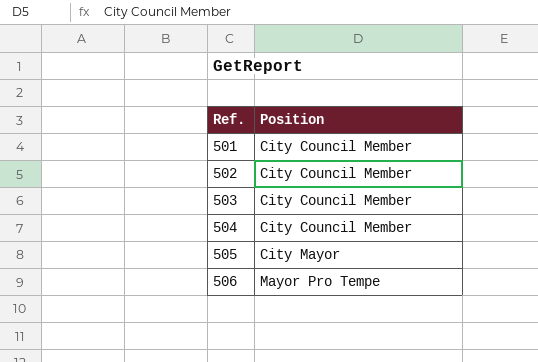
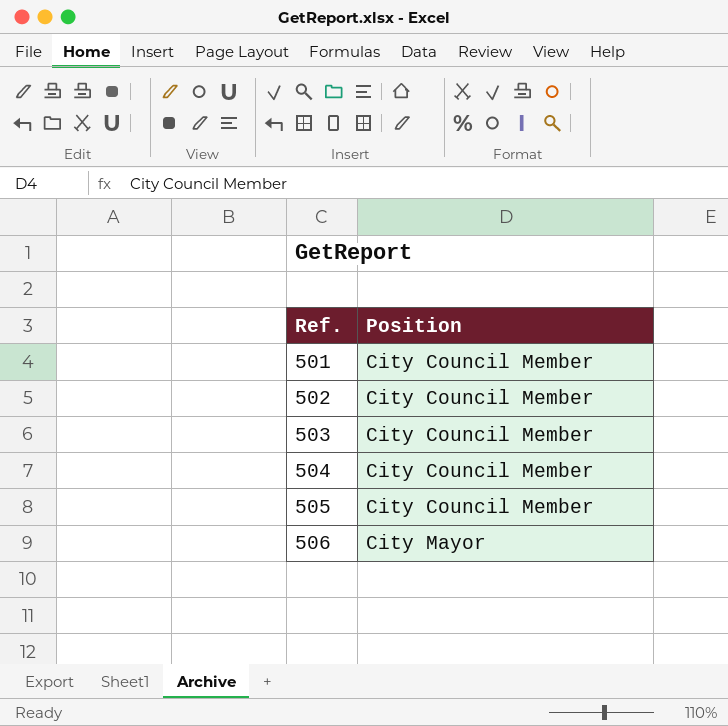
505 | Position: City Mayor -> City Council Member
506 | Position: Mayor Pro Tempe -> City Mayor

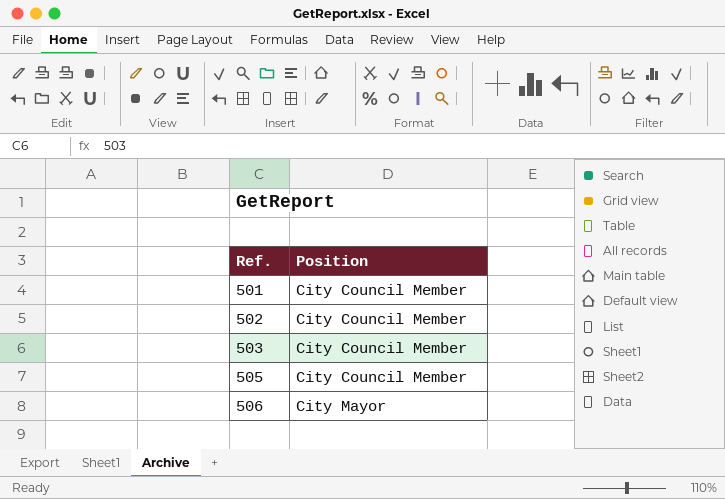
row 504: City Council Member -> none

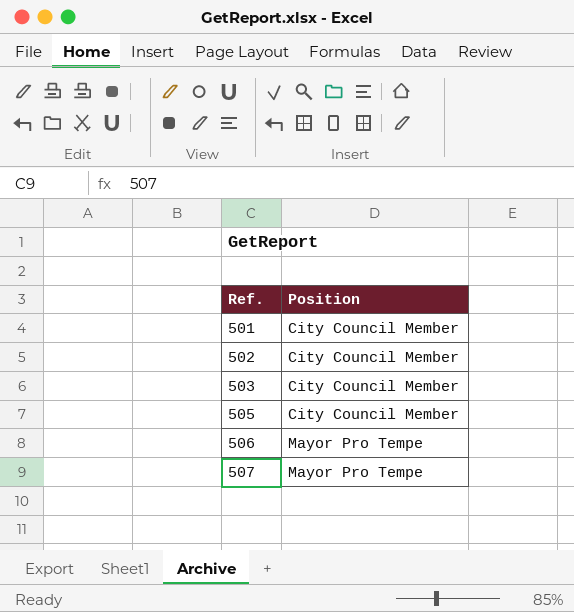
506 | Position: City Mayor -> Mayor Pro Tempe
row 507: none -> Mayor Pro Tempe

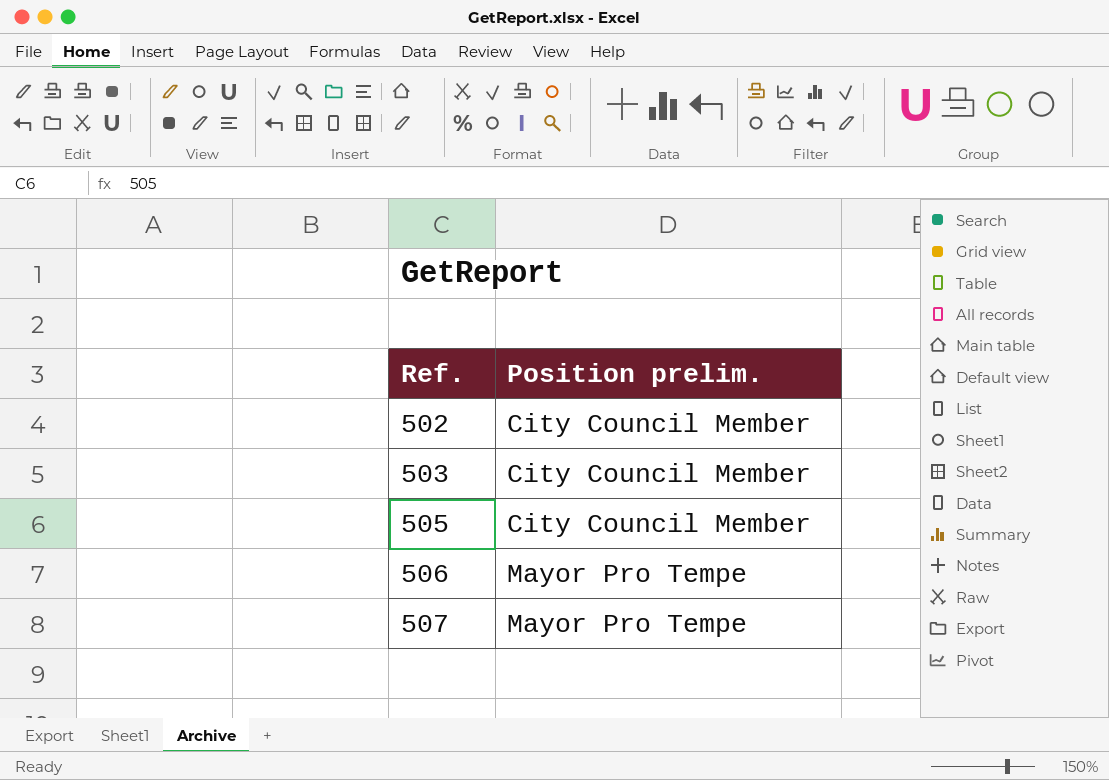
column name: Position -> Position prelim.
row 501: City Council Member -> none

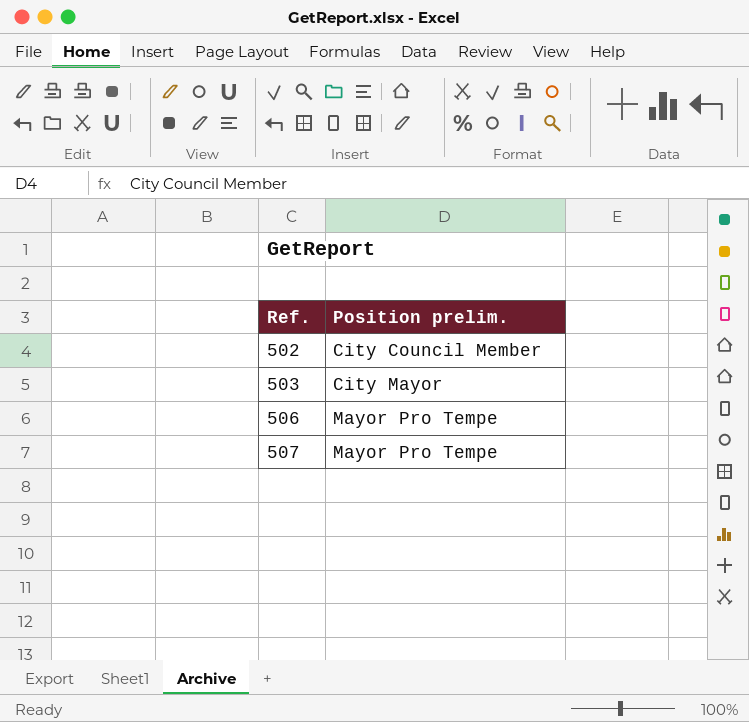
row 505: City Council Member -> none
503 | Position prelim.: City Council Member -> City Mayor

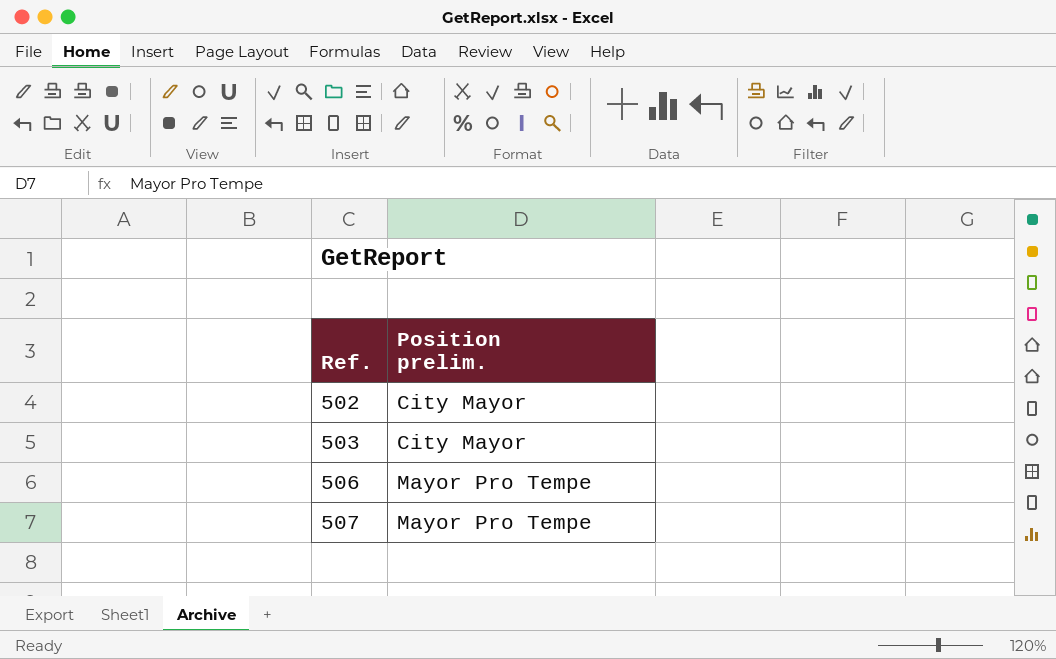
502 | Position prelim.: City Council Member -> City Mayor

